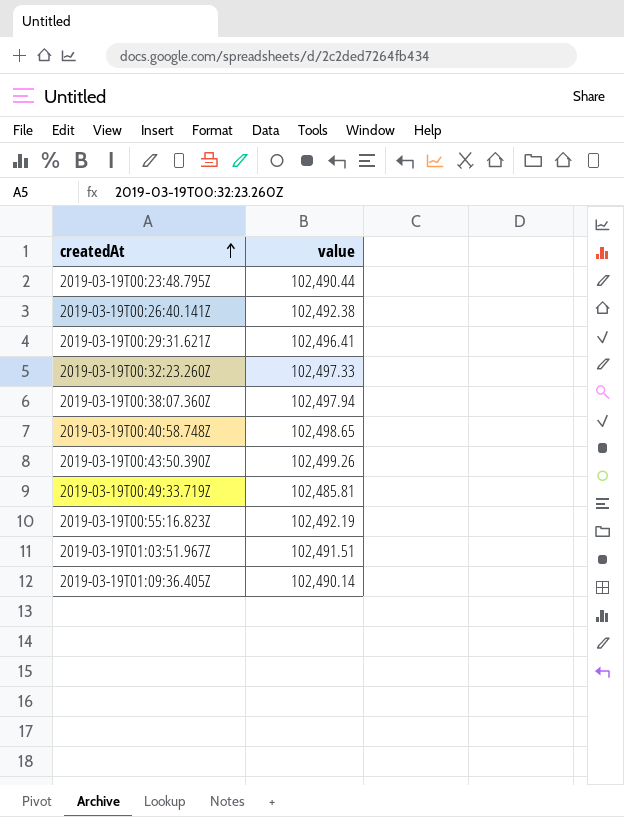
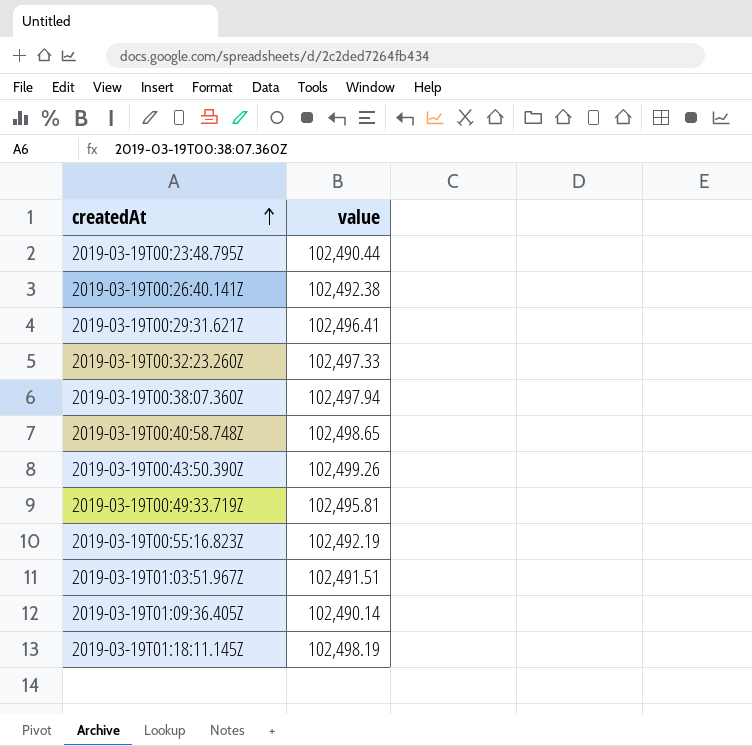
2019-03-19T00:49:33.719Z | value: 102,485.81 -> 102,495.81
row 2019-03-19T01:18:11.145Z: none -> 102,498.19

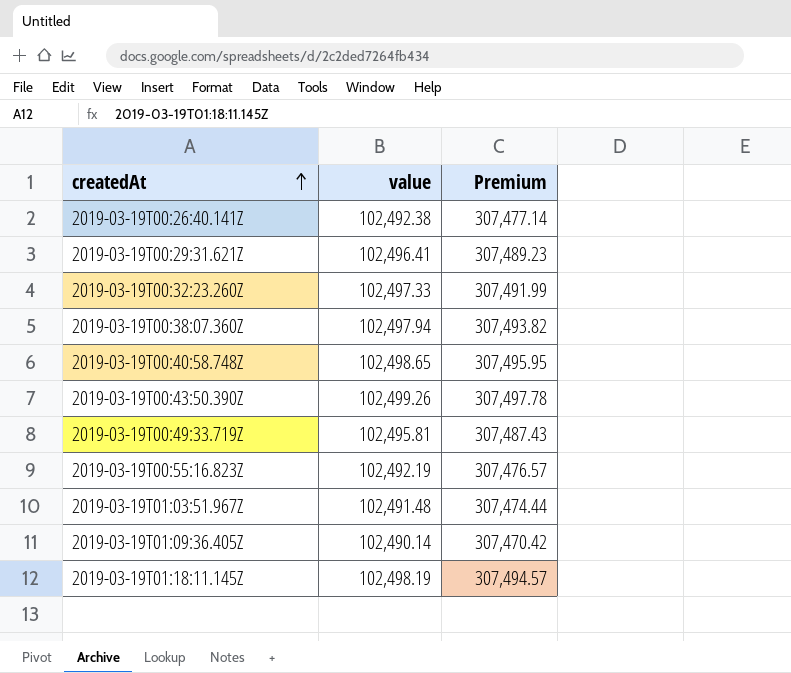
column Premium | formula: none -> [value] * 3
row 2019-03-19T00:23:48.795Z: 102,490.44 -> none
2019-03-19T01:03:51.967Z | value: 102,491.51 -> 102,491.48

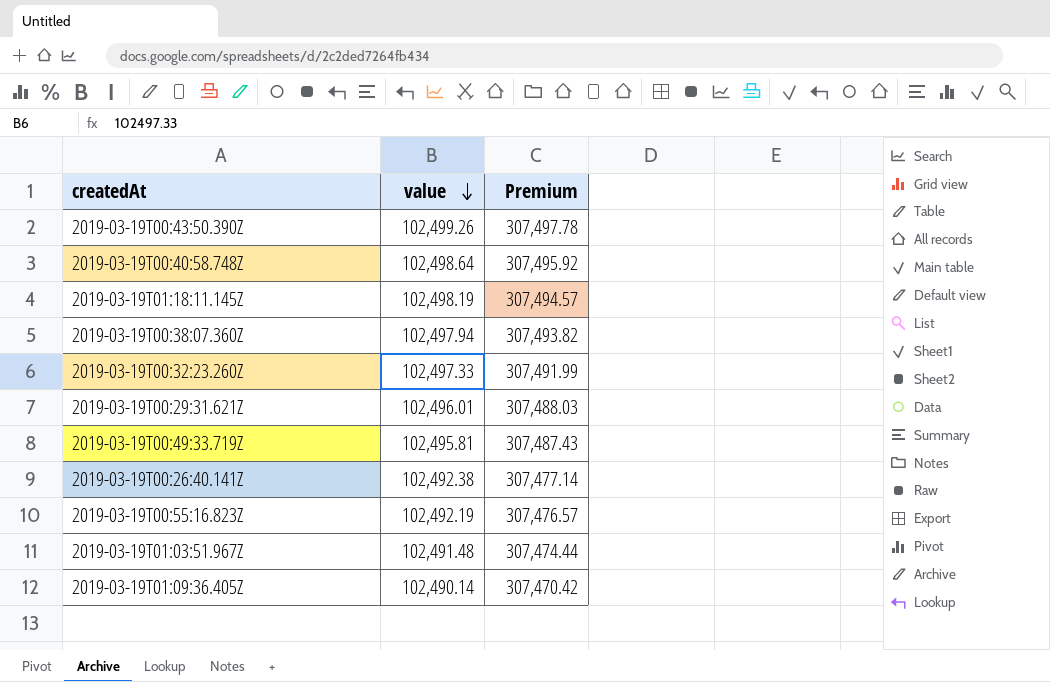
row order: createdAt ascending -> value descending
2019-03-19T00:40:58.748Z | value: 102,498.65 -> 102,498.64
2019-03-19T00:40:58.748Z | Premium: 307,495.95 -> 307,495.92
2019-03-19T00:29:31.621Z | value: 102,496.41 -> 102,496.01
2019-03-19T00:29:31.621Z | Premium: 307,489.23 -> 307,488.03

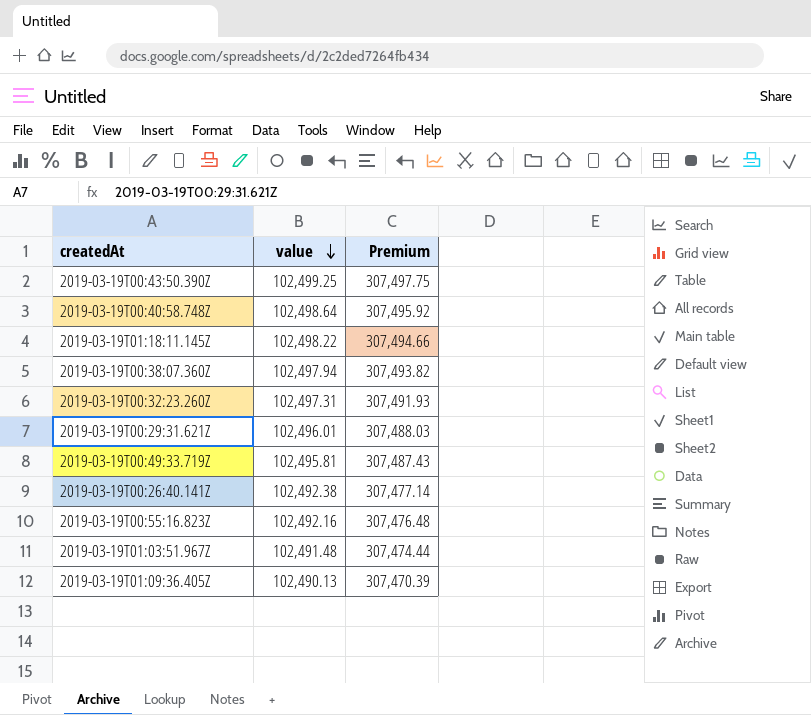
2019-03-19T00:43:50.390Z | value: 102,499.26 -> 102,499.25
2019-03-19T00:43:50.390Z | Premium: 307,497.78 -> 307,497.75
2019-03-19T01:18:11.145Z | value: 102,498.19 -> 102,498.22
2019-03-19T01:18:11.145Z | Premium: 307,494.57 -> 307,494.66
2019-03-19T00:32:23.260Z | value: 102,497.33 -> 102,497.31
2019-03-19T00:32:23.260Z | Premium: 307,491.99 -> 307,491.93
2019-03-19T00:55:16.823Z | value: 102,492.19 -> 102,492.16
2019-03-19T00:55:16.823Z | Premium: 307,476.57 -> 307,476.48
2019-03-19T01:09:36.405Z | value: 102,490.14 -> 102,490.13
2019-03-19T01:09:36.405Z | Premium: 307,470.42 -> 307,470.39

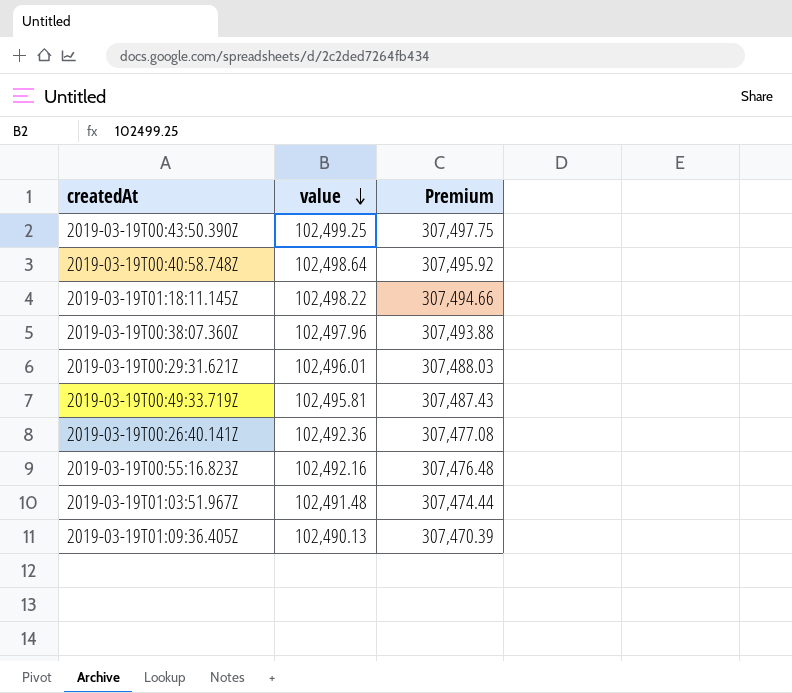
row 2019-03-19T00:32:23.260Z: 102,497.31 | 307,491.93 -> none
2019-03-19T00:38:07.360Z | value: 102,497.94 -> 102,497.96
2019-03-19T00:38:07.360Z | Premium: 307,493.82 -> 307,493.88
2019-03-19T00:26:40.141Z | value: 102,492.38 -> 102,492.36
2019-03-19T00:26:40.141Z | Premium: 307,477.14 -> 307,477.08

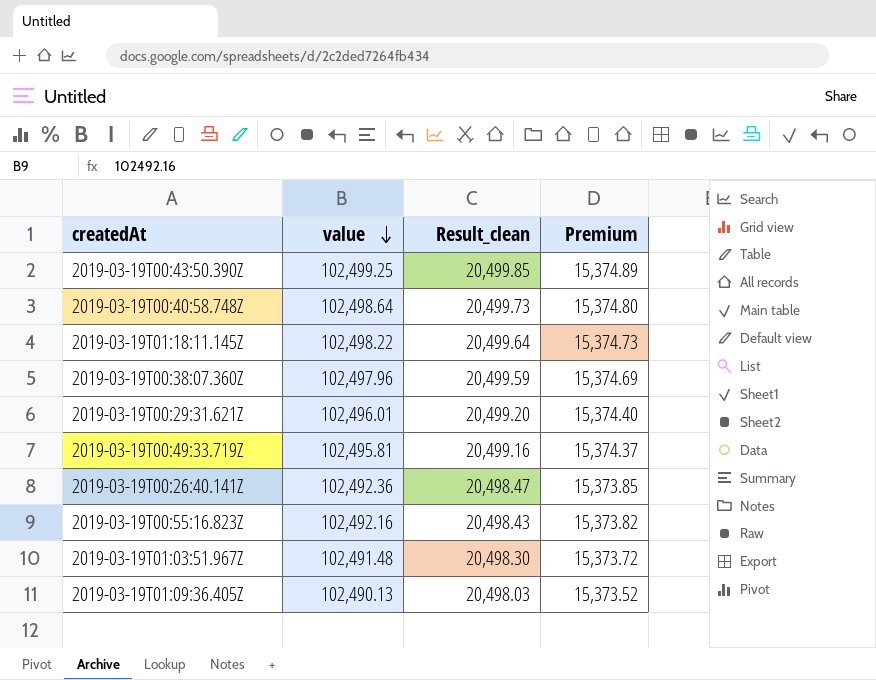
column Result_clean | formula: none -> [value] * 0.2
column Premium | formula: [value] * 3 -> [value] * 0.15

